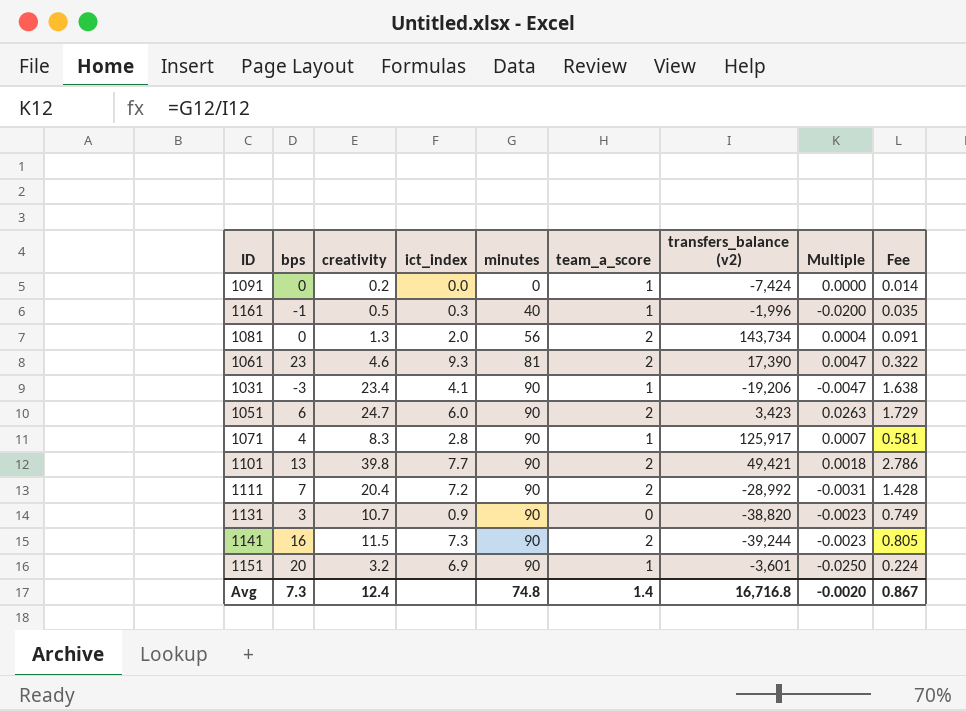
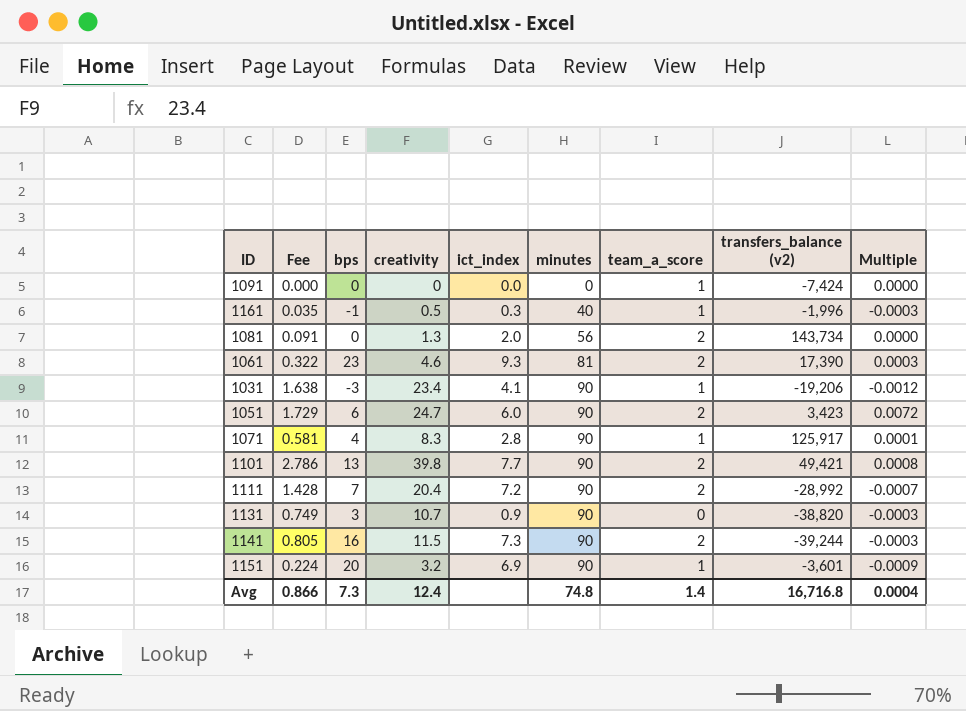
column Fee | position: 9 -> 2
column Multiple | formula: [minutes] / [transfers_balance (v2)] -> [creativity] / [transfers_balance (v2)]
1091 | Fee: 0.014 -> 0.000
1091 | creativity: 0.2 -> 0
Avg | Fee: 0.867 -> 0.866
Avg | Multiple: -0.0020 -> 0.0004

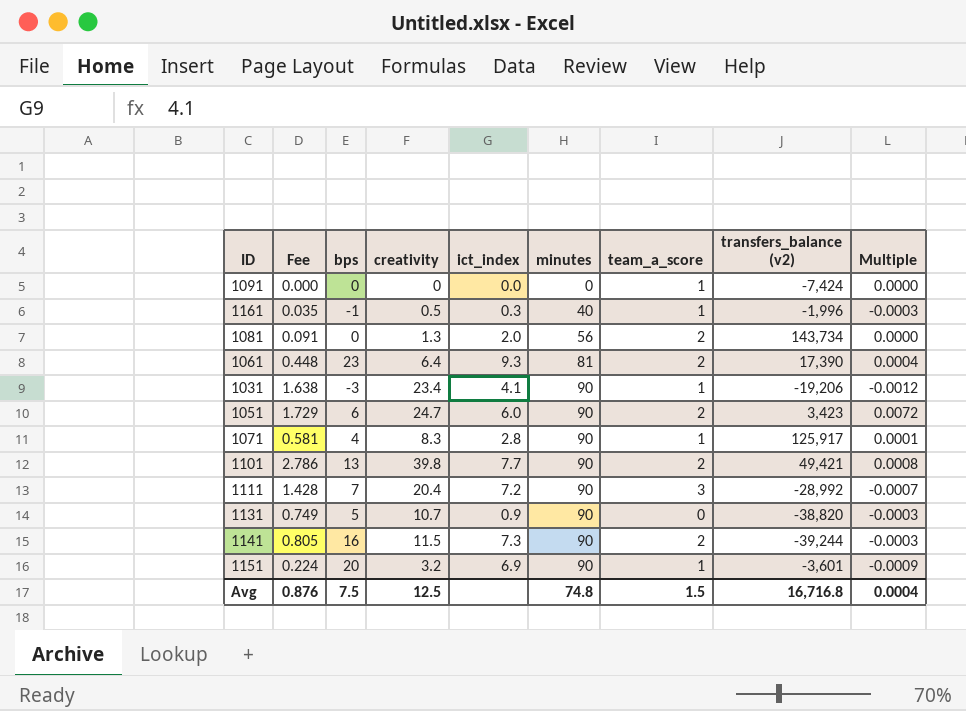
1061 | Fee: 0.322 -> 0.448
1061 | creativity: 4.6 -> 6.4
1061 | Multiple: 0.0003 -> 0.0004
1111 | team_a_score: 2 -> 3
1131 | bps: 3 -> 5
Avg | Fee: 0.866 -> 0.876
Avg | bps: 7.3 -> 7.5
Avg | creativity: 12.4 -> 12.5
Avg | team_a_score: 1.4 -> 1.5

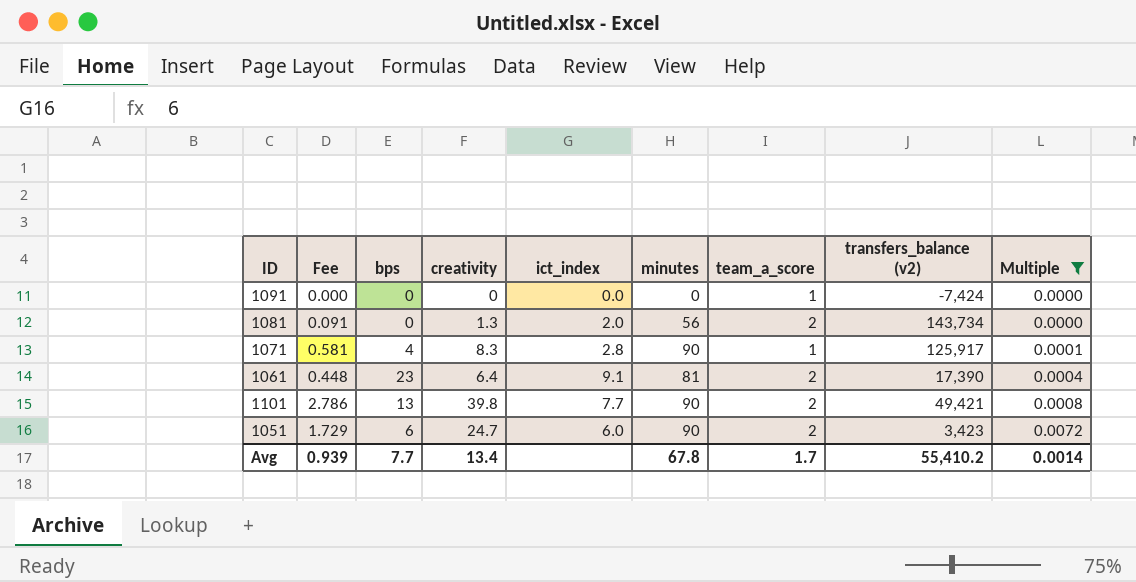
filter: none -> Multiple >= 0.0000
row order: minutes ascending -> Multiple ascending
1061 | ict_index: 9.3 -> 9.1
Avg | Fee: 0.876 -> 0.939
Avg | bps: 7.5 -> 7.7
Avg | creativity: 12.5 -> 13.4
Avg | minutes: 74.8 -> 67.8
Avg | team_a_score: 1.5 -> 1.7
Avg | transfers_balance (v2): 16,716.8 -> 55,410.2
Avg | Multiple: 0.0004 -> 0.0014

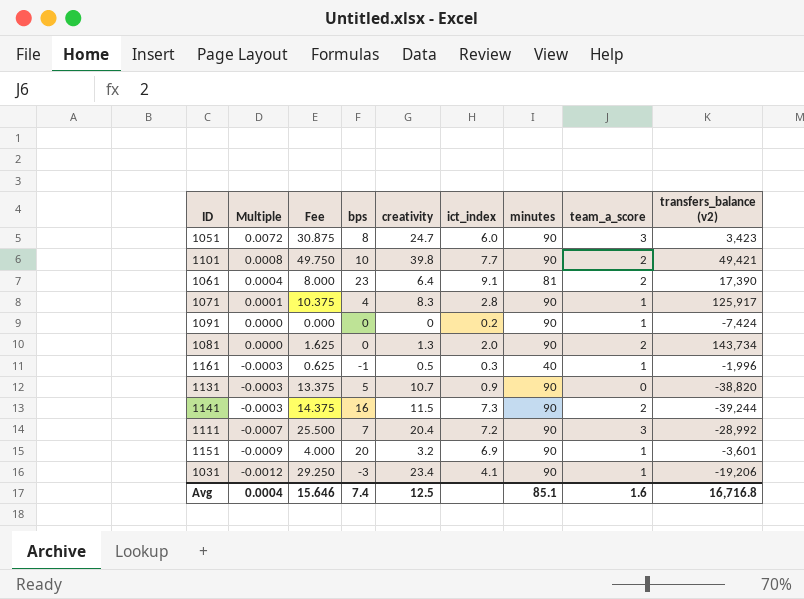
filter: Multiple >= 0.0000 -> none
row order: Multiple ascending -> Multiple descending
column Multiple | position: 9 -> 2
column Fee | formula: [creativity] * 0.07 -> [creativity] * 1.25
1051 | bps: 6 -> 8
1051 | team_a_score: 2 -> 3
1101 | bps: 13 -> 10
1091 | ict_index: 0.0 -> 0.2
1091 | minutes: 0 -> 90
1081 | minutes: 56 -> 90
Avg | Multiple: 0.0014 -> 0.0004
Avg | Fee: 0.939 -> 15.646
Avg | bps: 7.7 -> 7.4
Avg | creativity: 13.4 -> 12.5
Avg | minutes: 67.8 -> 85.1
Avg | team_a_score: 1.7 -> 1.6
Avg | transfers_balance (v2): 55,410.2 -> 16,716.8

